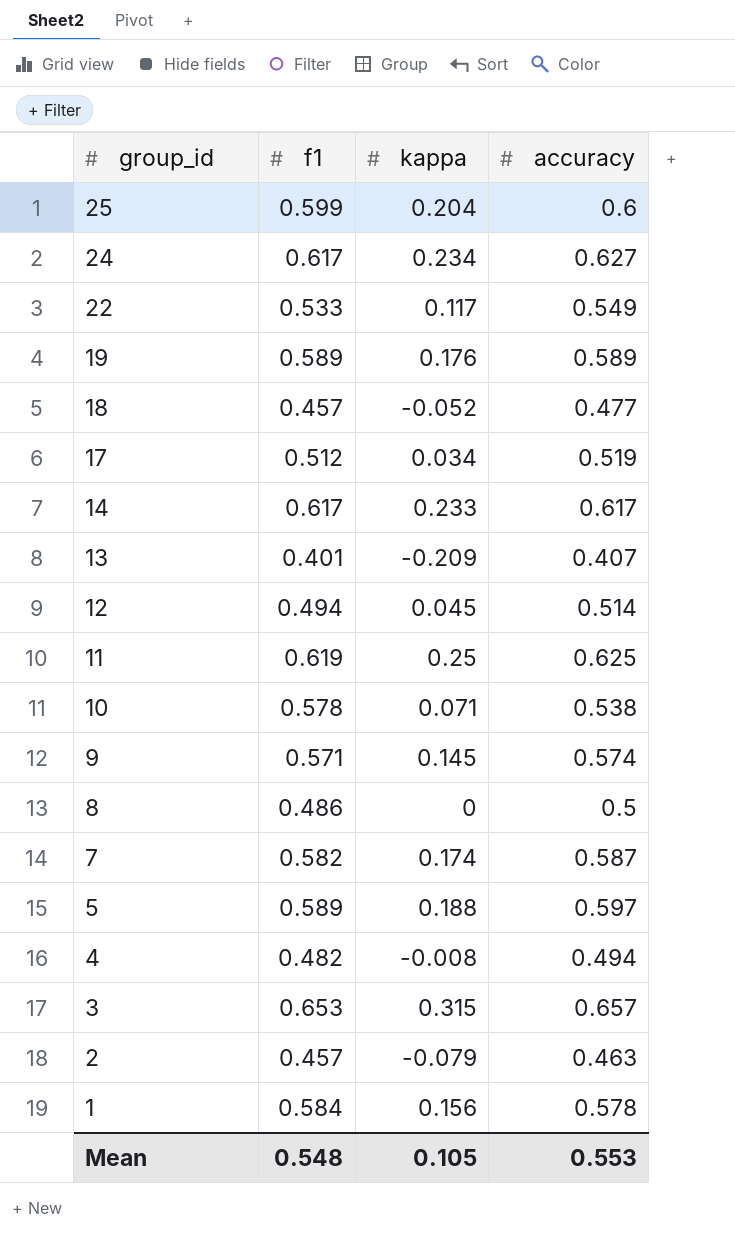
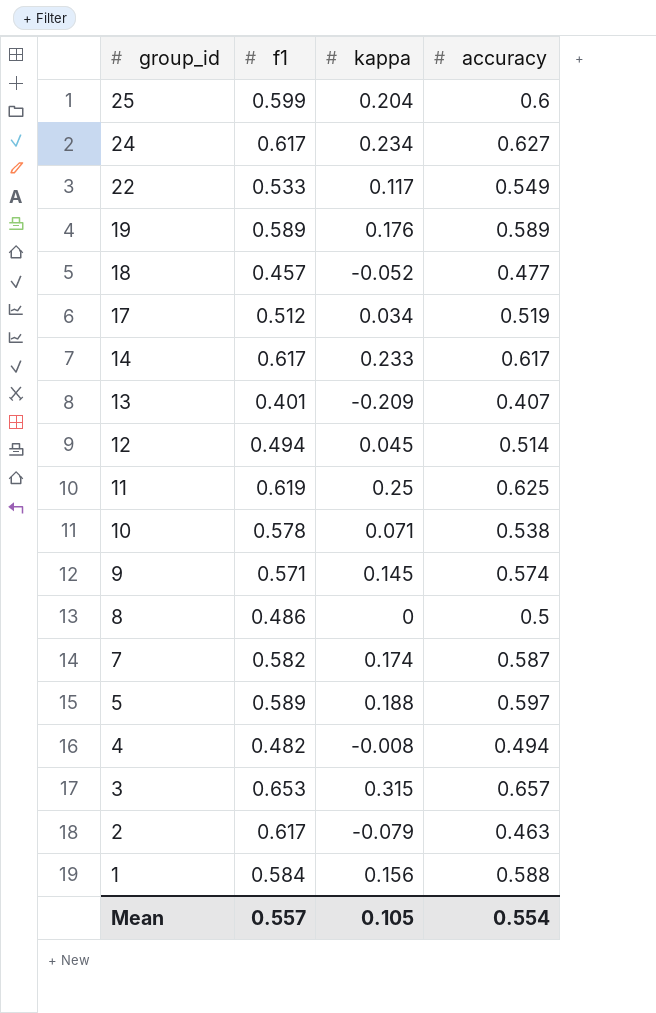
2 | f1: 0.457 -> 0.617
1 | accuracy: 0.578 -> 0.588
Mean | f1: 0.548 -> 0.557
Mean | accuracy: 0.553 -> 0.554

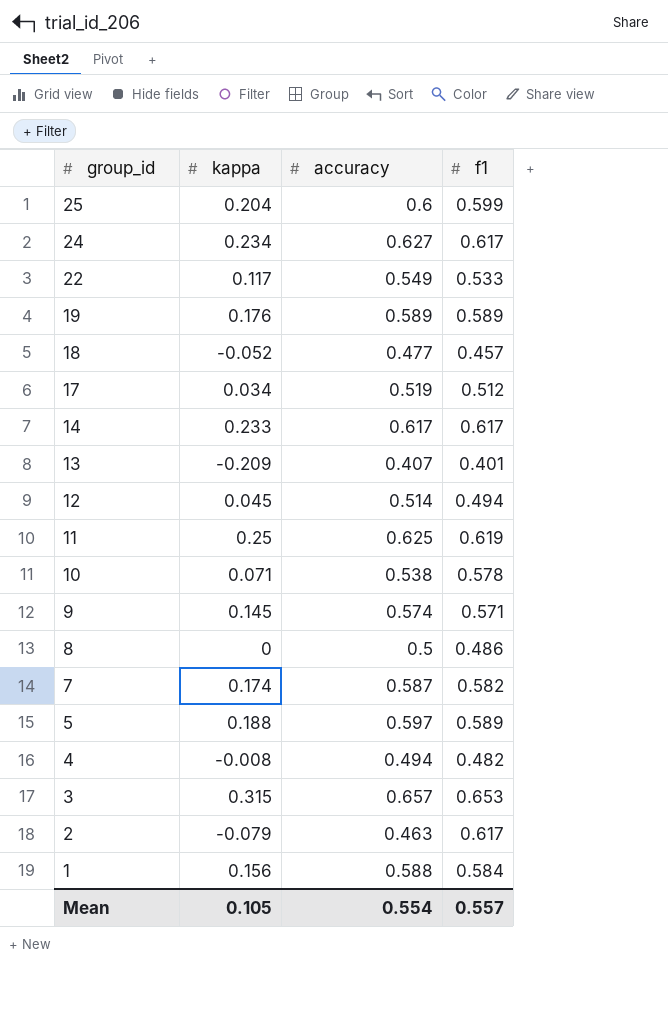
column f1 | position: 2 -> 4

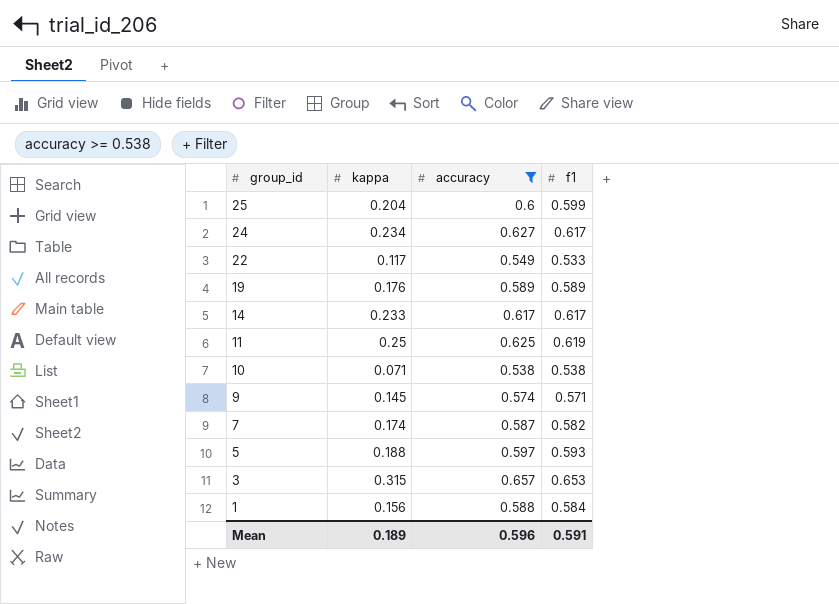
filter: none -> accuracy >= 0.538
10 | f1: 0.578 -> 0.538
5 | f1: 0.589 -> 0.593
Mean | kappa: 0.105 -> 0.189
Mean | accuracy: 0.554 -> 0.596
Mean | f1: 0.557 -> 0.591

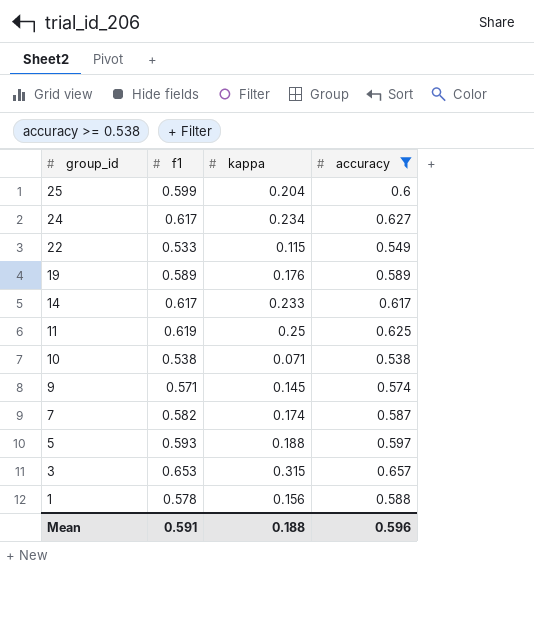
column f1 | position: 4 -> 2
22 | kappa: 0.117 -> 0.115
1 | f1: 0.584 -> 0.578
Mean | kappa: 0.189 -> 0.188

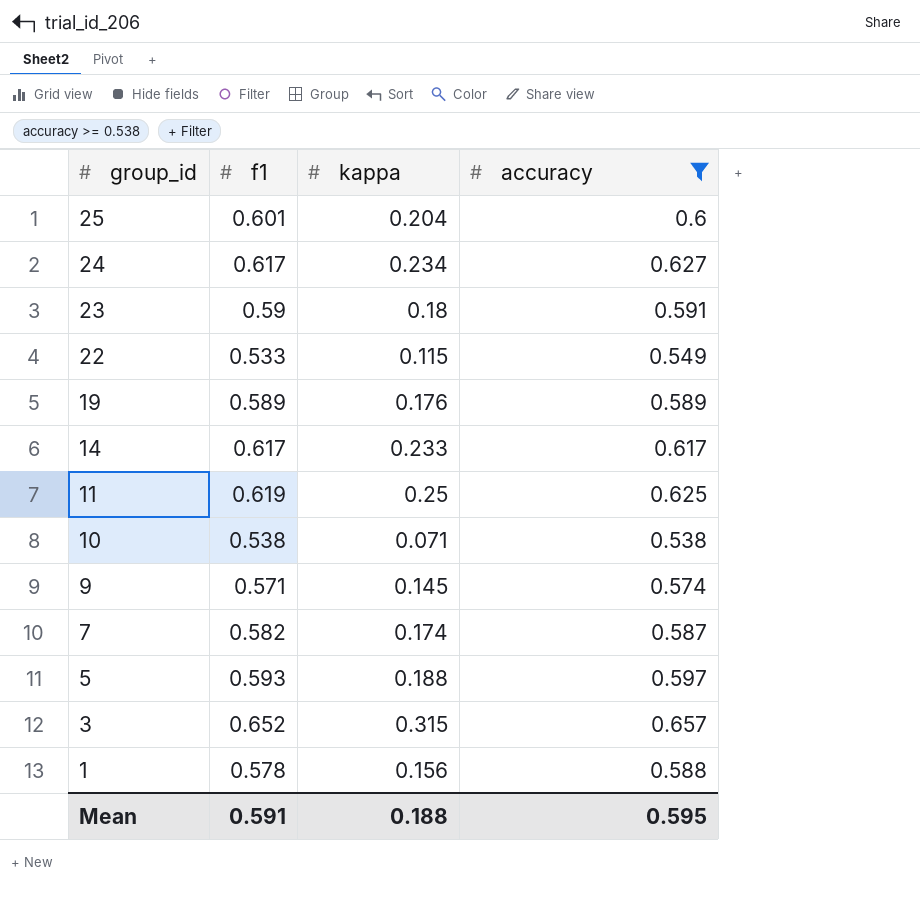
25 | f1: 0.599 -> 0.601
row 23: none -> 0.59 | 0.18 | 0.591
3 | f1: 0.653 -> 0.652
Mean | accuracy: 0.596 -> 0.595

